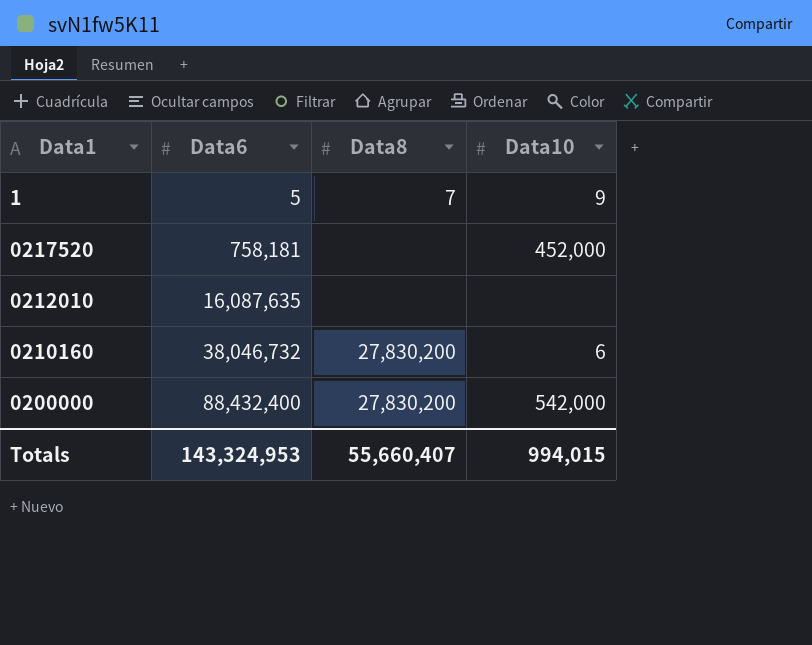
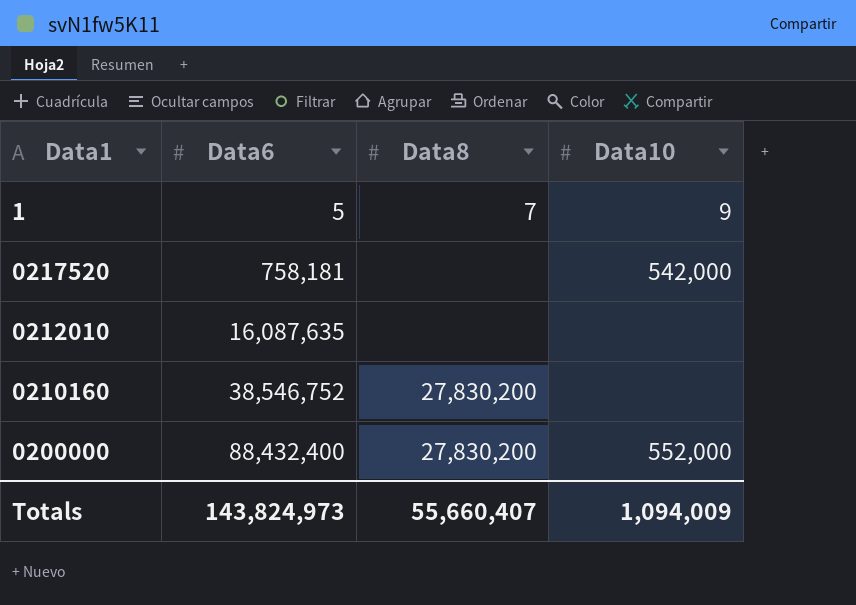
0217520 | Data10: 452,000 -> 542,000
0210160 | Data6: 38,046,732 -> 38,546,752
0210160 | Data10: 6 -> none
0200000 | Data10: 542,000 -> 552,000
Totals | Data6: 143,324,953 -> 143,824,973
Totals | Data10: 994,015 -> 1,094,009

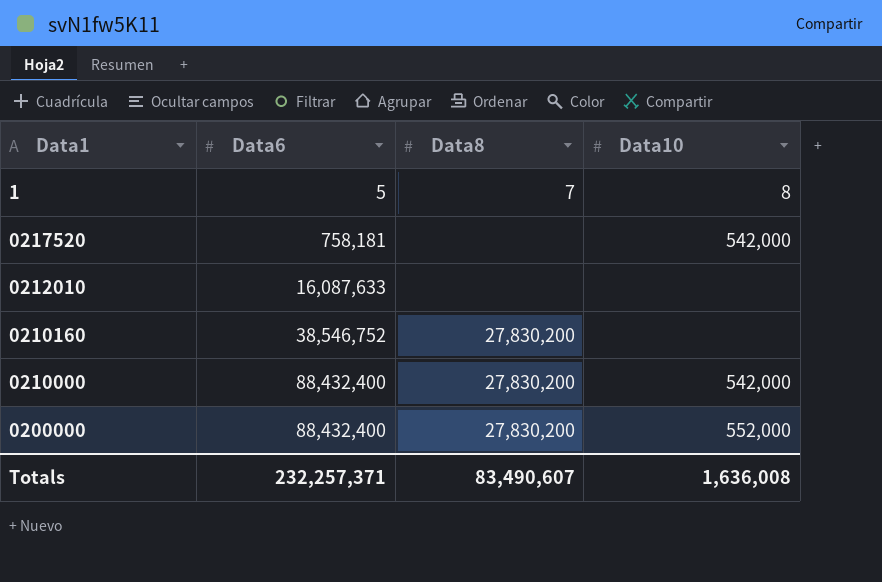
1 | Data10: 9 -> 8
0212010 | Data6: 16,087,635 -> 16,087,633
row 0210000: none -> 88,432,400 | 27,830,200 | 542,000
Totals | Data6: 143,824,973 -> 232,257,371
Totals | Data8: 55,660,407 -> 83,490,607
Totals | Data10: 1,094,009 -> 1,636,008

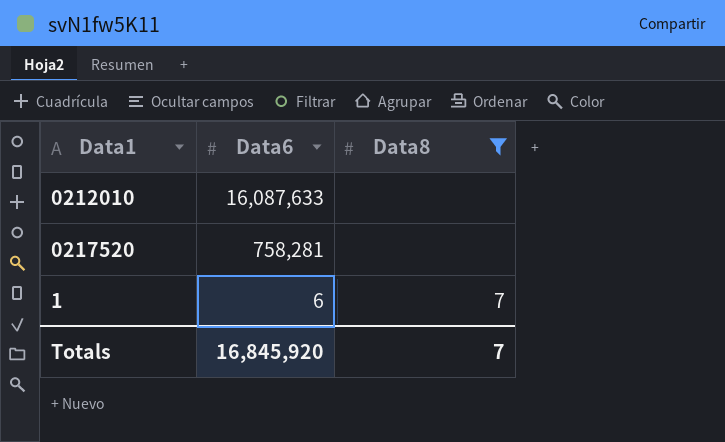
filter: none -> Data8 != 27,830,200
row order: Data6 ascending -> Data6 descending
column Data10 | position: 4 -> none
0217520 | Data6: 758,181 -> 758,281
1 | Data6: 5 -> 6
Totals | Data6: 232,257,371 -> 16,845,920
Totals | Data8: 83,490,607 -> 7

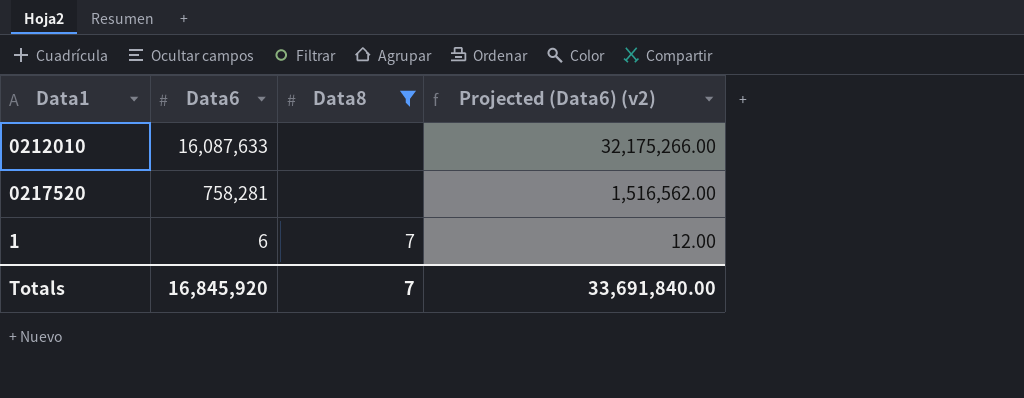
column Projected (Data6) (v2) | formula: none -> [Data6] * 2

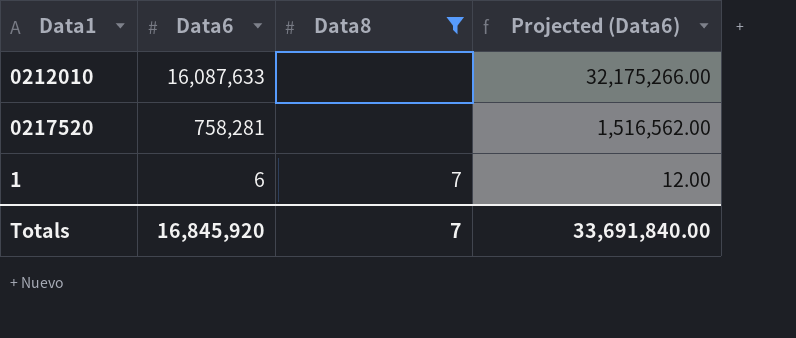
column name: Projected (Data6) (v2) -> Projected (Data6)

